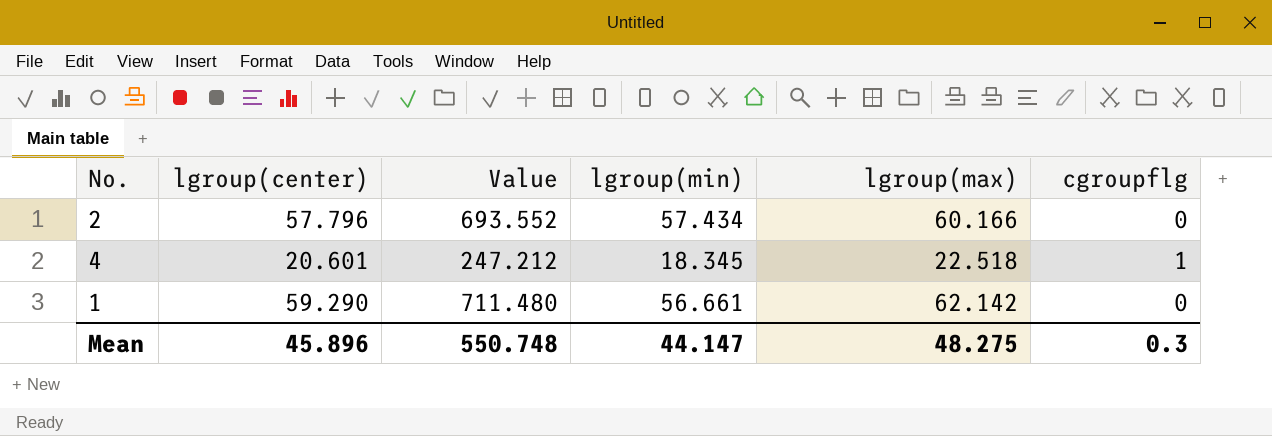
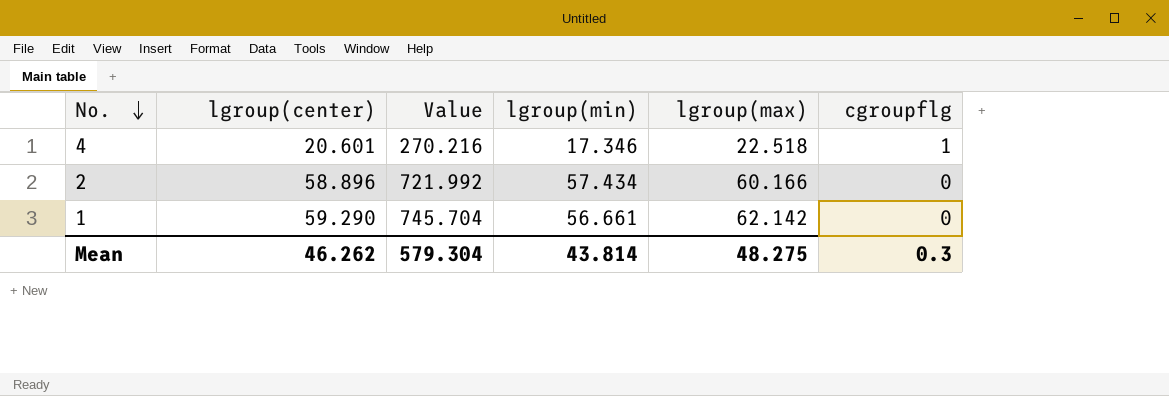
row order: none -> No. descending
column Value | formula: [lgroup(center)] * 12 -> [lgroup(max)] * 12
4 | lgroup(min): 18.345 -> 17.346
2 | lgroup(center): 57.796 -> 58.896
Mean | lgroup(center): 45.896 -> 46.262
Mean | Value: 550.748 -> 579.304
Mean | lgroup(min): 44.147 -> 43.814

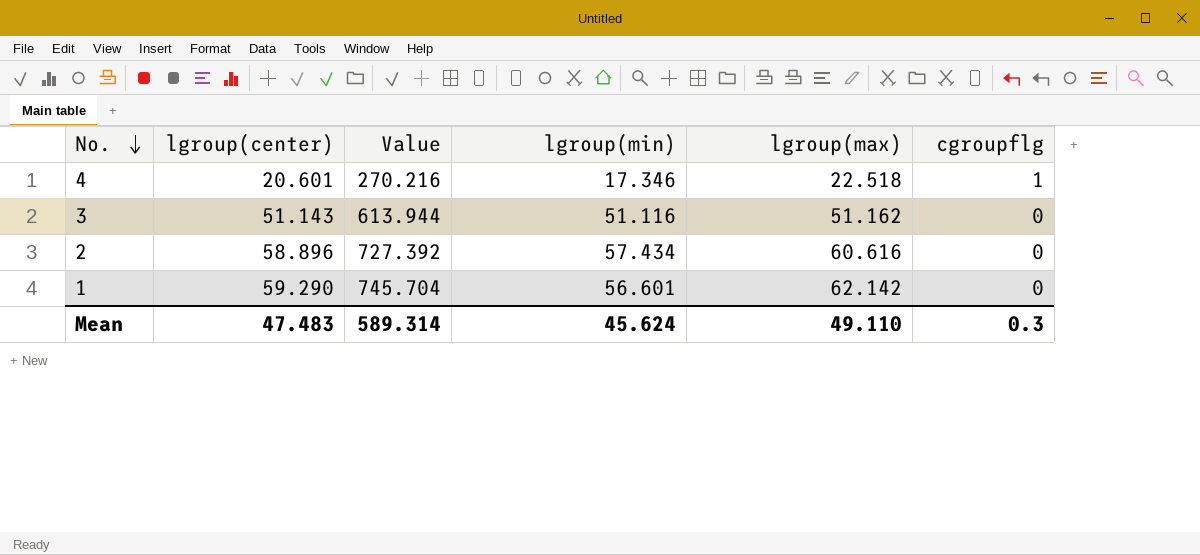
row 3: none -> 51.143 | 613.944 | 51.116 | 51.162 | 0
2 | Value: 721.992 -> 727.392
2 | lgroup(max): 60.166 -> 60.616
1 | lgroup(min): 56.661 -> 56.601
Mean | lgroup(center): 46.262 -> 47.483
Mean | Value: 579.304 -> 589.314
Mean | lgroup(min): 43.814 -> 45.624
Mean | lgroup(max): 48.275 -> 49.110

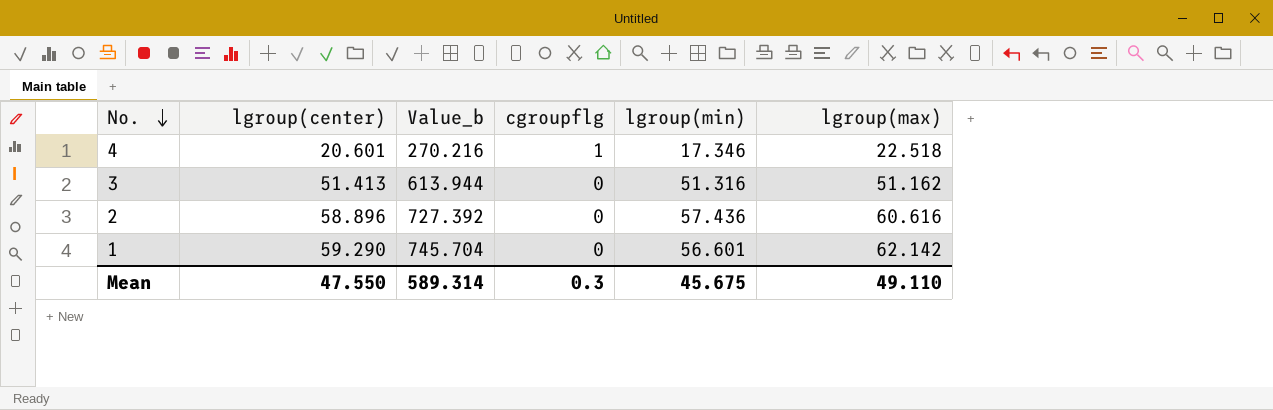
column name: Value -> Value_b
column cgroupflg | position: 6 -> 4
3 | lgroup(center): 51.143 -> 51.413
3 | lgroup(min): 51.116 -> 51.316
2 | lgroup(min): 57.434 -> 57.436
Mean | lgroup(center): 47.483 -> 47.550
Mean | lgroup(min): 45.624 -> 45.675

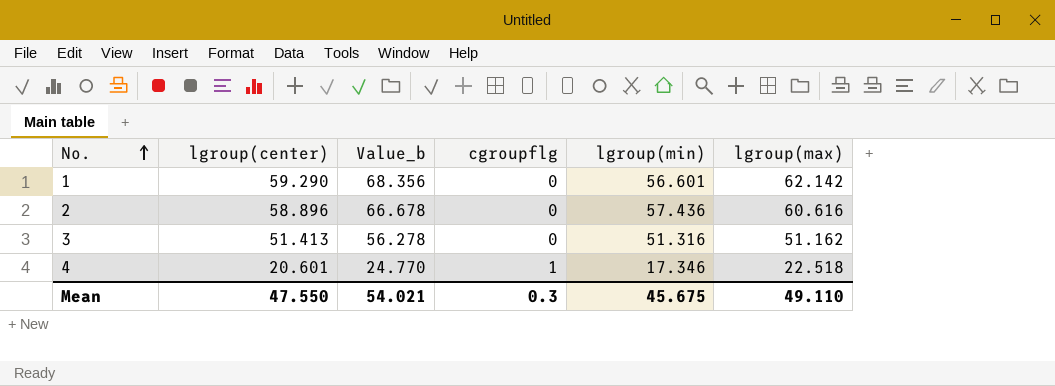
row order: No. descending -> No. ascending
column Value_b | formula: [lgroup(max)] * 12 -> [lgroup(max)] * 1.1
Mean | Value_b: 589.314 -> 54.021

